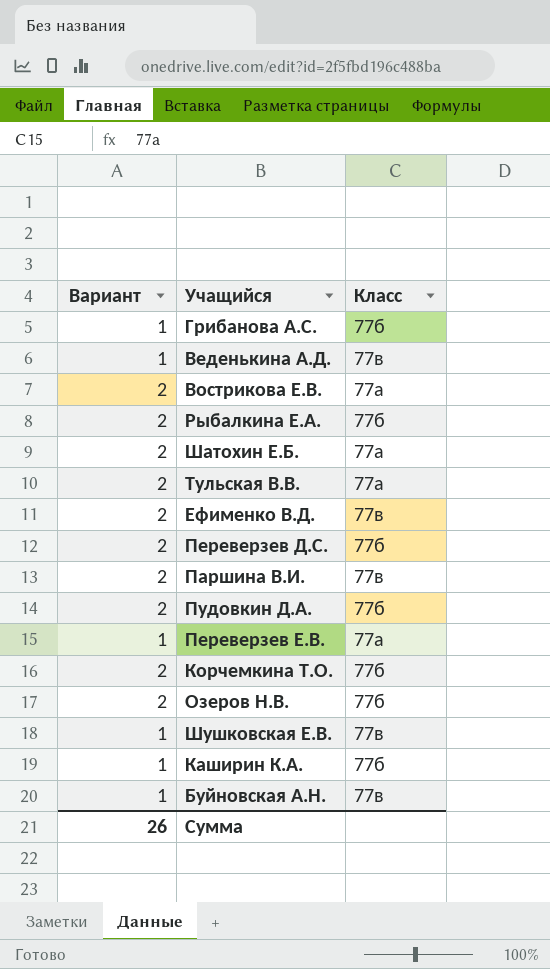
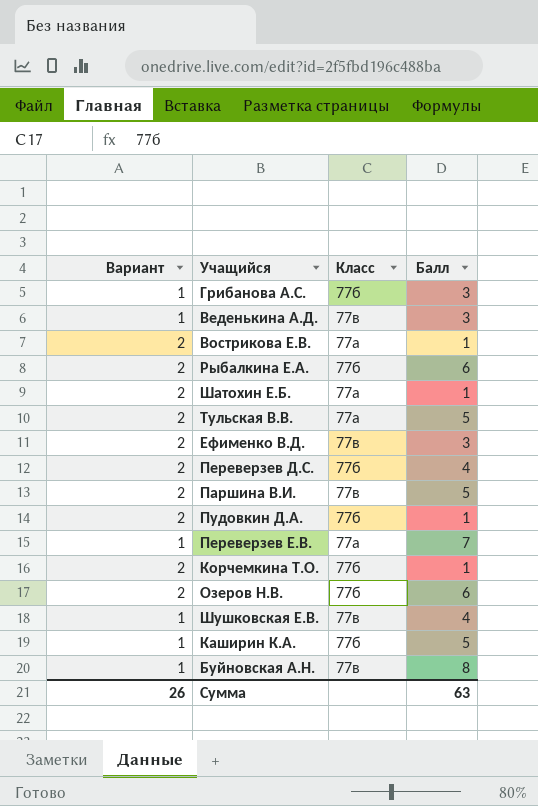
column Балл | position: none -> 4

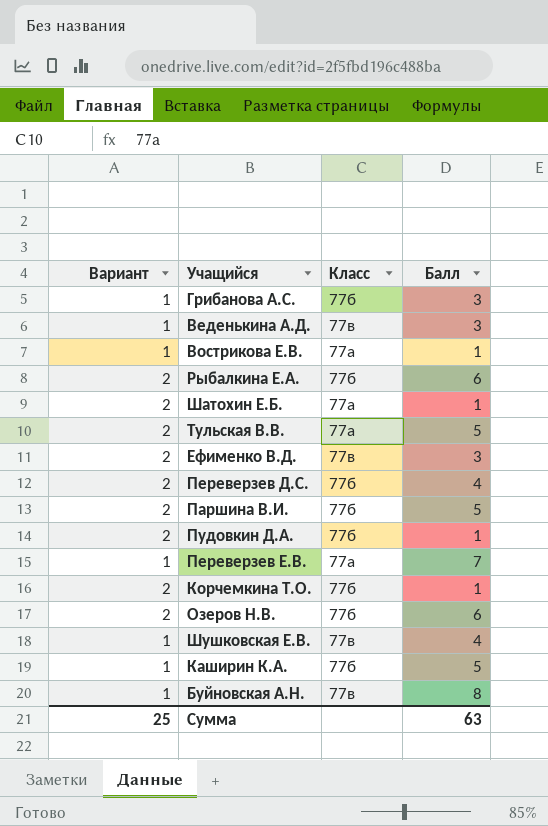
Вострикова Е.В. | Вариант: 2 -> 1
Паршина В.И. | Класс: 77в -> 77б
Сумма | Вариант: 26 -> 25

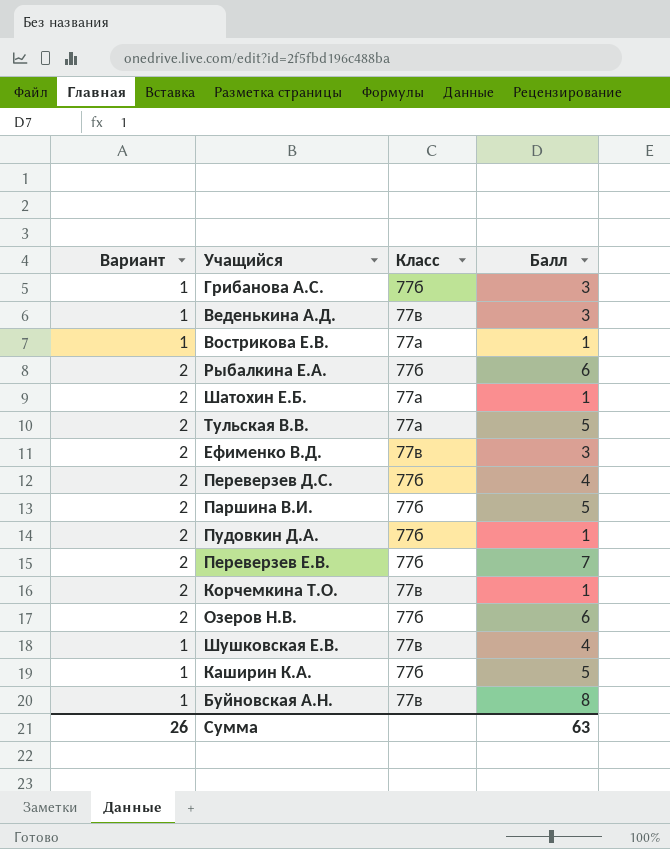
Переверзев Е.В. | Вариант: 1 -> 2
Переверзев Е.В. | Класс: 77а -> 77б
Корчемкина Т.О. | Класс: 77б -> 77в
Сумма | Вариант: 25 -> 26

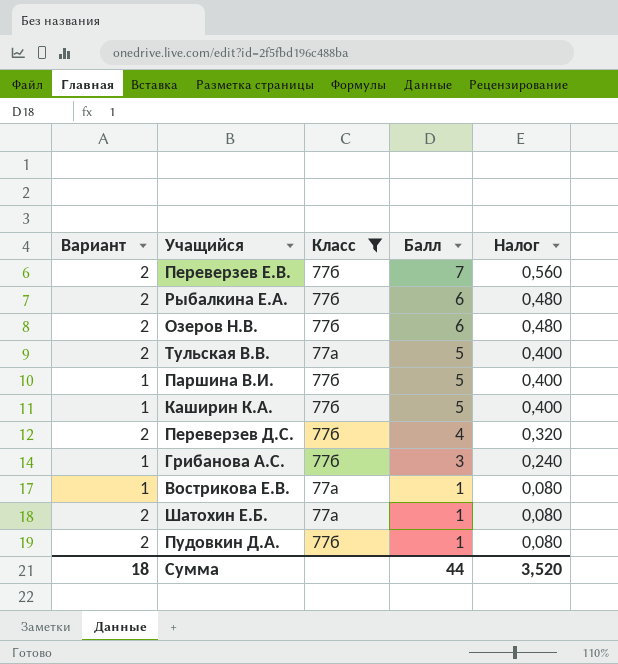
filter: none -> Класс != 77в
row order: none -> Балл descending
column Налог | formula: none -> [Балл] * 0,08
Паршина В.И. | Вариант: 2 -> 1
Сумма | Вариант: 26 -> 18
Сумма | Балл: 63 -> 44

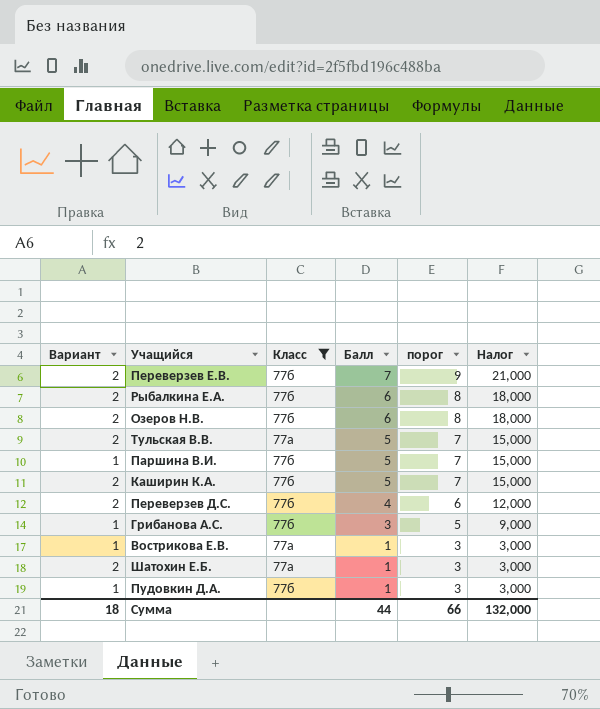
column порог | formula: none -> [Балл] + 2
column Налог | formula: [Балл] * 0,08 -> [Балл] * 3
Каширин К.А. | Вариант: 1 -> 2
Пудовкин Д.А. | Вариант: 2 -> 1
Сумма | Налог: 3,520 -> 132,000

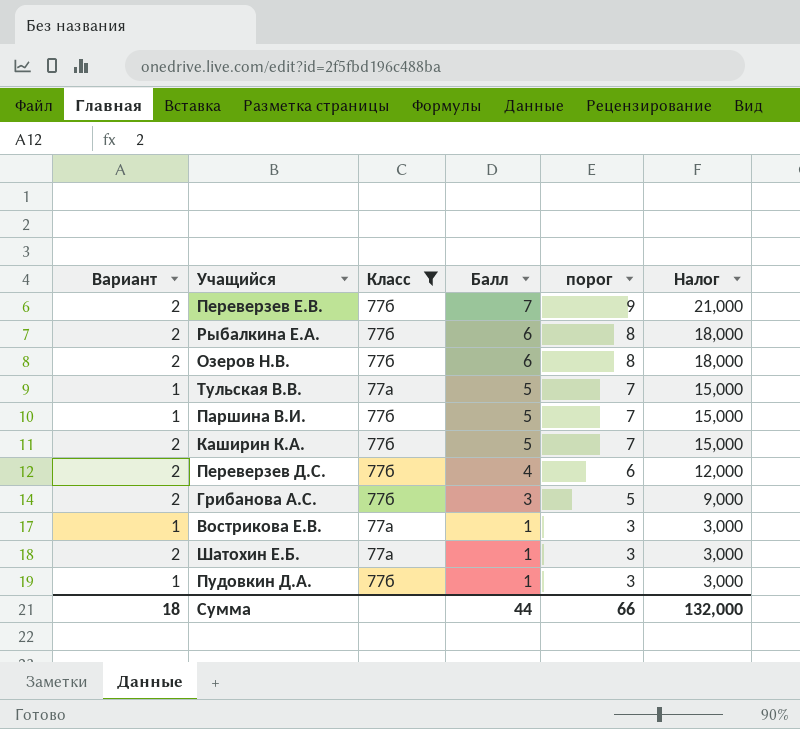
Тульская В.В. | Вариант: 2 -> 1
Грибанова А.С. | Вариант: 1 -> 2

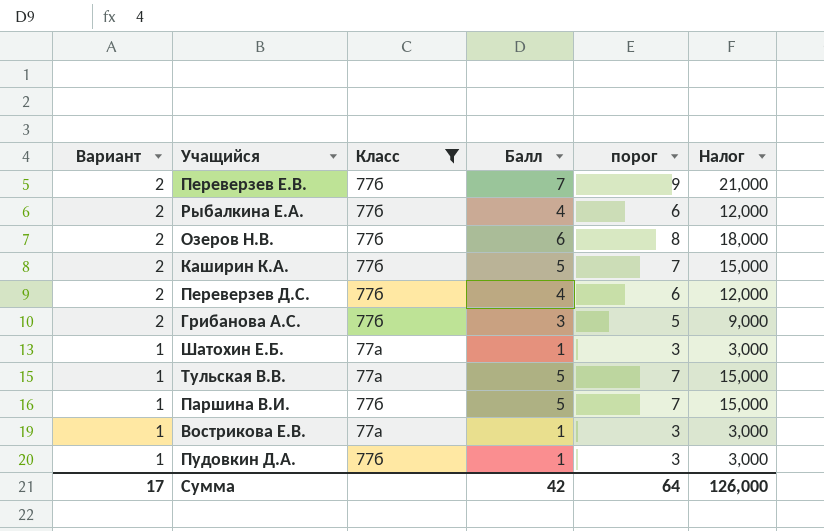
row order: Балл descending -> Вариант descending
Рыбалкина Е.А. | Балл: 6 -> 4
Рыбалкина Е.А. | порог: 8 -> 6
Рыбалкина Е.А. | Налог: 18,000 -> 12,000
Шатохин Е.Б. | Вариант: 2 -> 1
Сумма | Вариант: 18 -> 17
Сумма | Балл: 44 -> 42
Сумма | порог: 66 -> 64
Сумма | Налог: 132,000 -> 126,000

